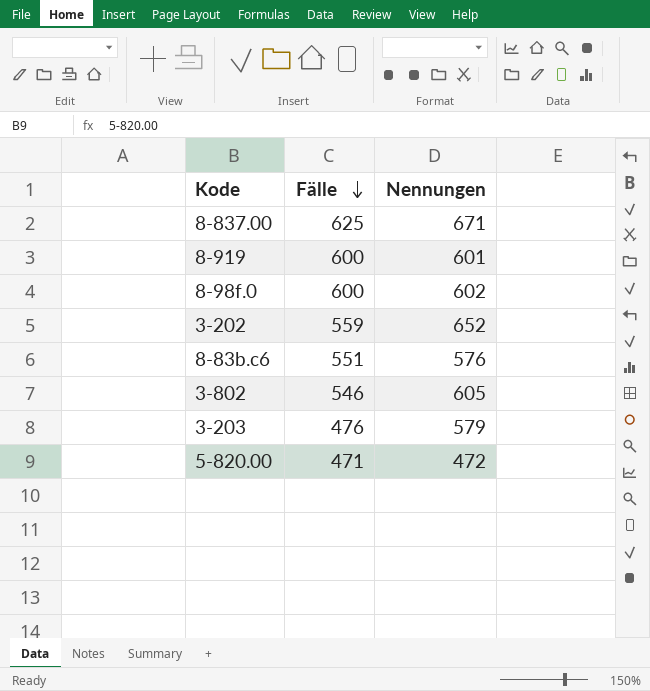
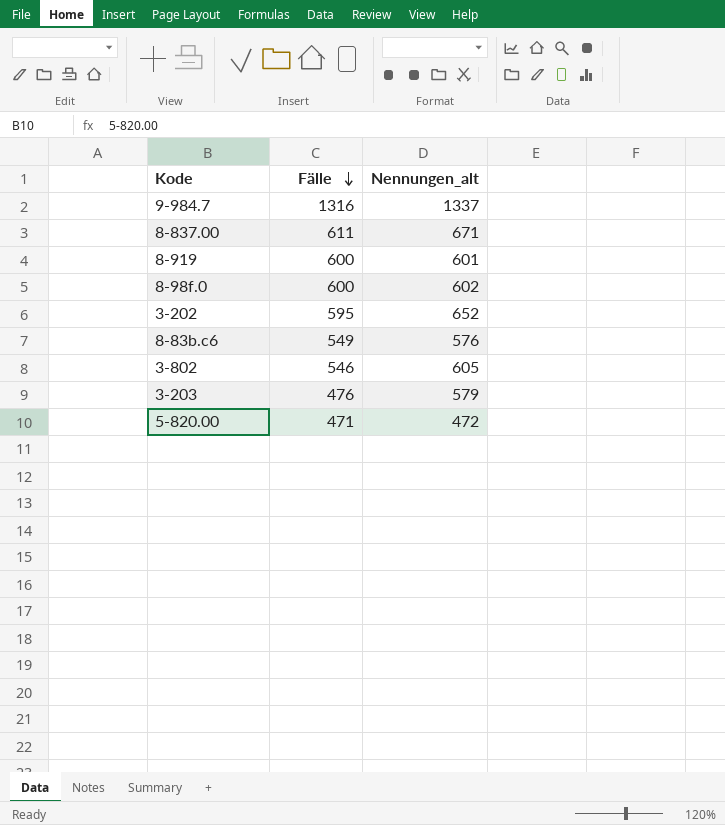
column name: Nennungen -> Nennungen_alt
row 9-984.7: none -> 1316 | 1337
8-837.00 | Fälle: 625 -> 611
3-202 | Fälle: 559 -> 595
8-83b.c6 | Fälle: 551 -> 549

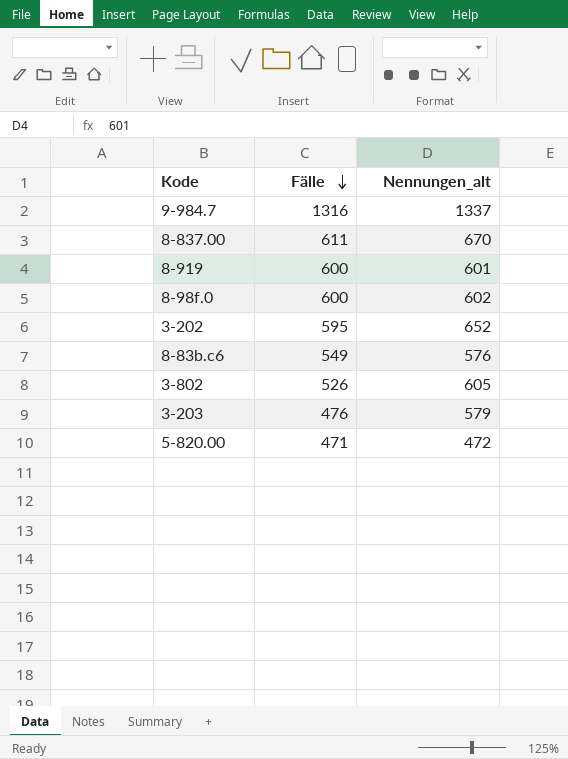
8-837.00 | Nennungen_alt: 671 -> 670
3-802 | Fälle: 546 -> 526

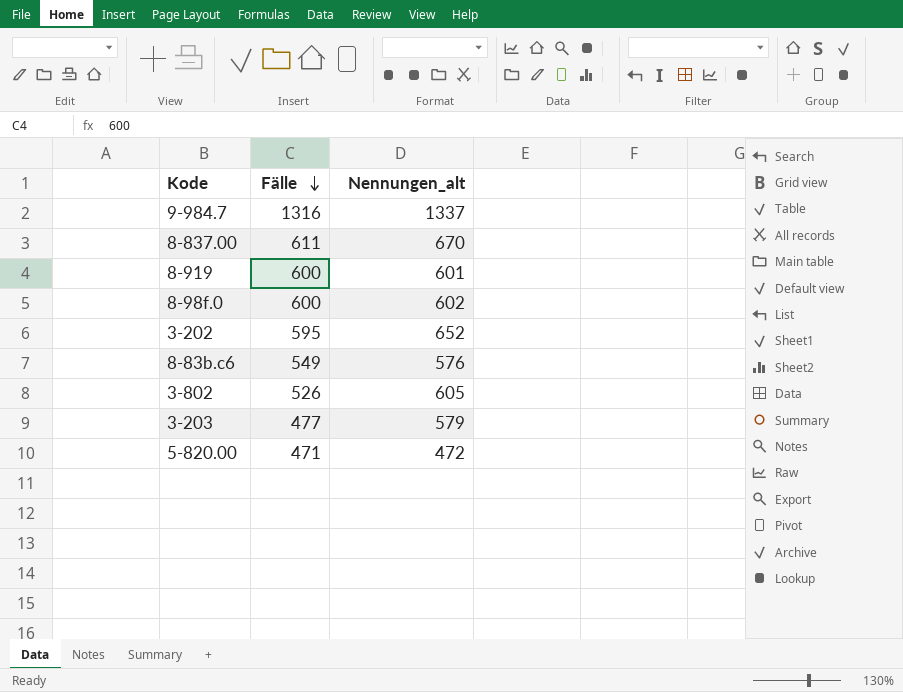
3-203 | Fälle: 476 -> 477

